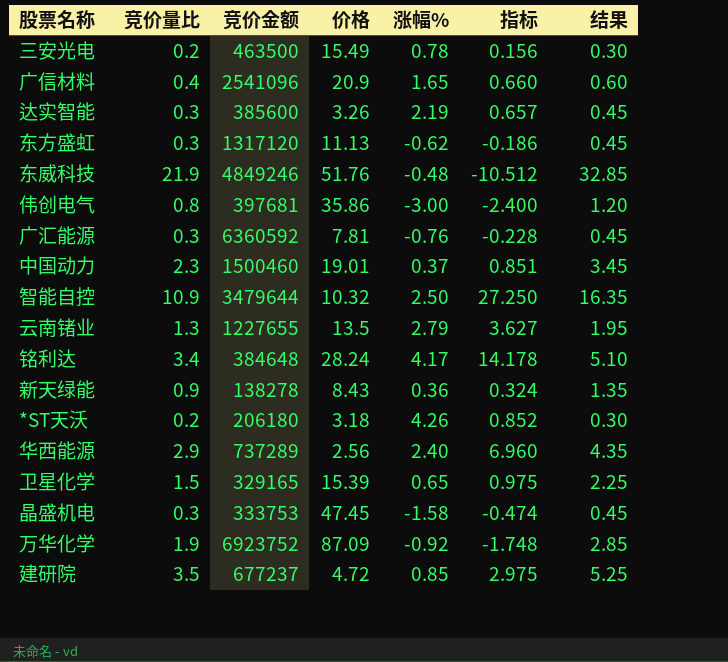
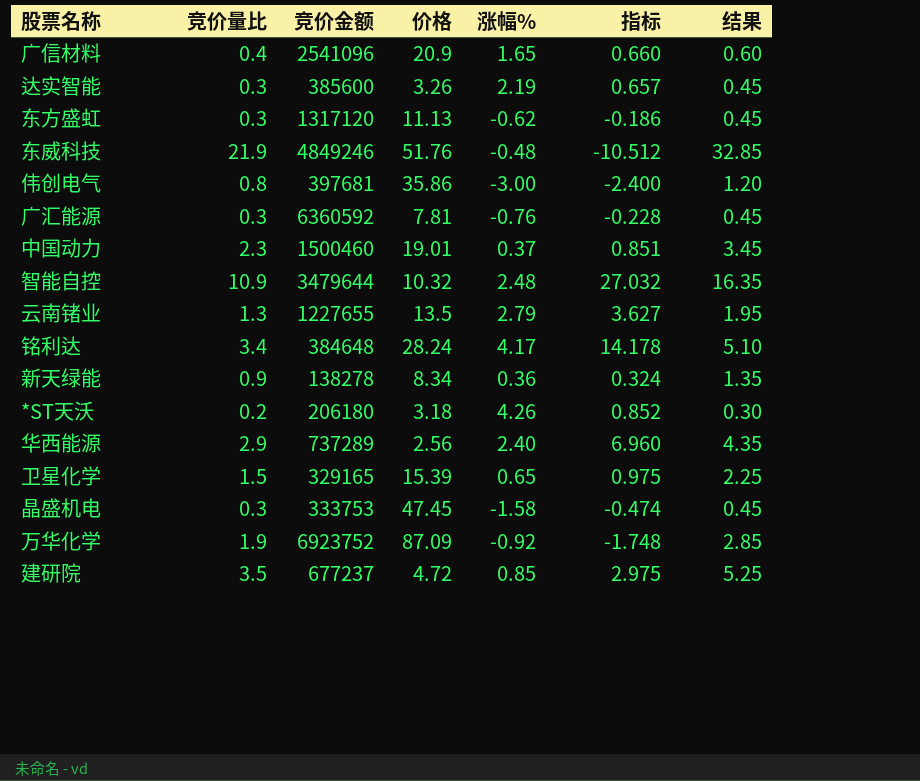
row 三安光电: 0.2 | 463500 | 15.49 | 0.78 | 0.156 | 0.30 -> none
智能自控 | 涨幅%: 2.50 -> 2.48
智能自控 | 指标: 27.250 -> 27.032
新天绿能 | 价格: 8.43 -> 8.34

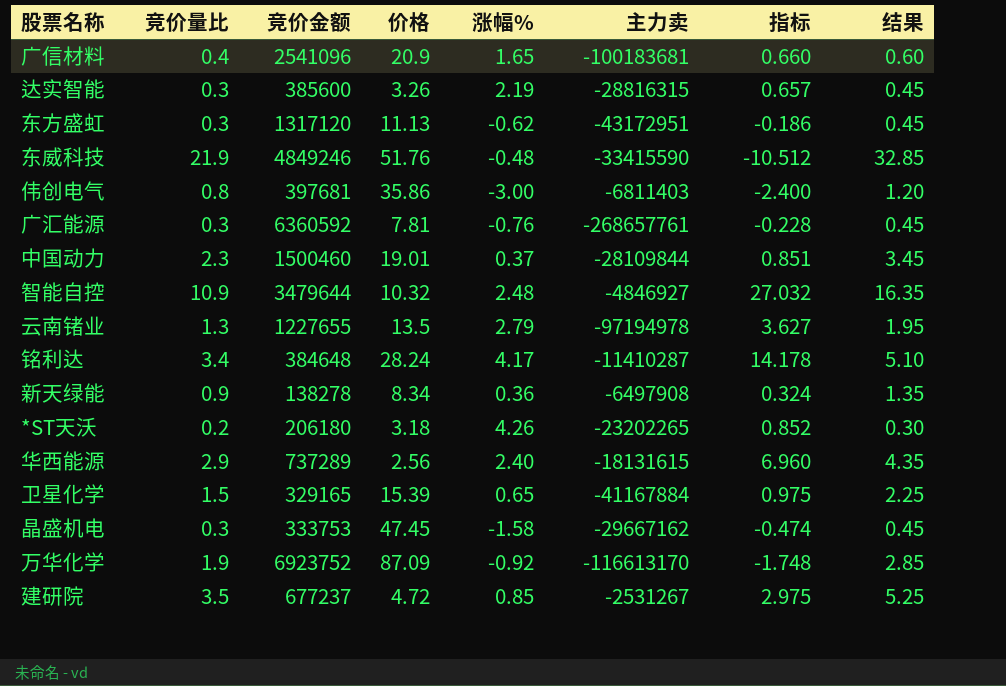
column 主力卖 | position: none -> 6

